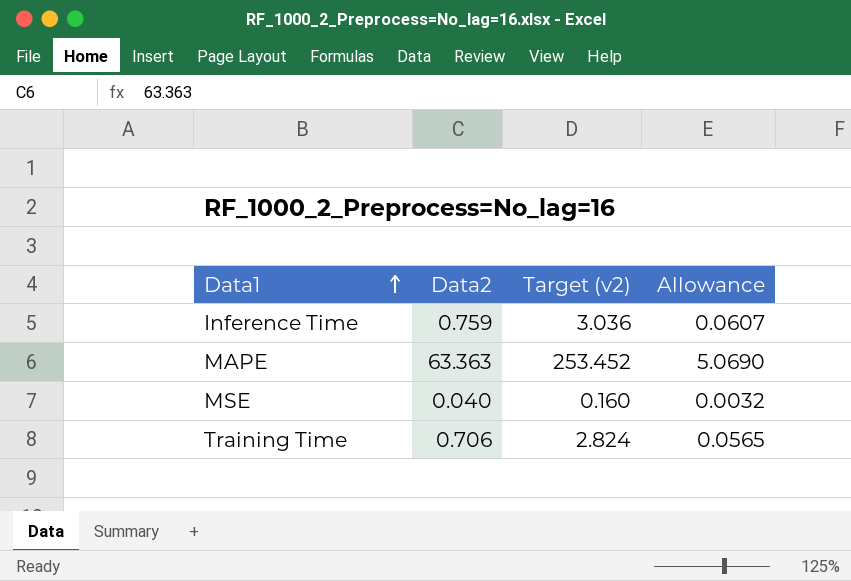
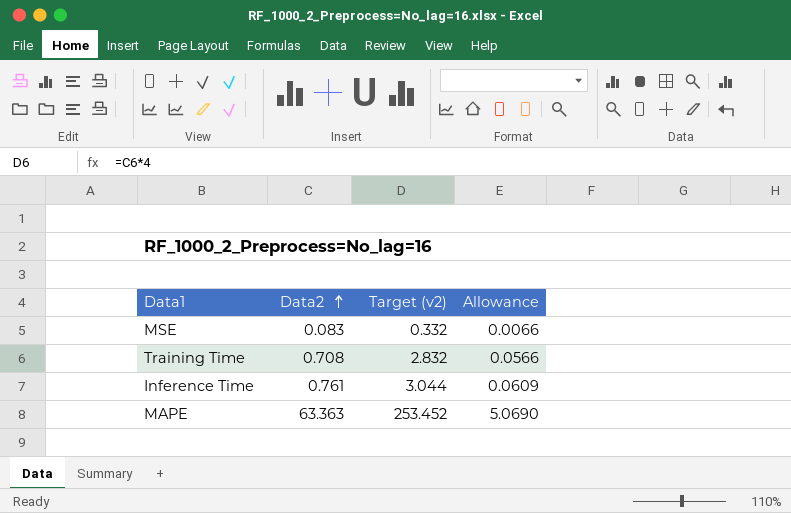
row order: Data1 ascending -> Data2 ascending
MSE | Data2: 0.040 -> 0.083
MSE | Target (v2): 0.160 -> 0.332
MSE | Allowance: 0.0032 -> 0.0066
Training Time | Data2: 0.706 -> 0.708
Training Time | Target (v2): 2.824 -> 2.832
Training Time | Allowance: 0.0565 -> 0.0566
Inference Time | Data2: 0.759 -> 0.761
Inference Time | Target (v2): 3.036 -> 3.044
Inference Time | Allowance: 0.0607 -> 0.0609

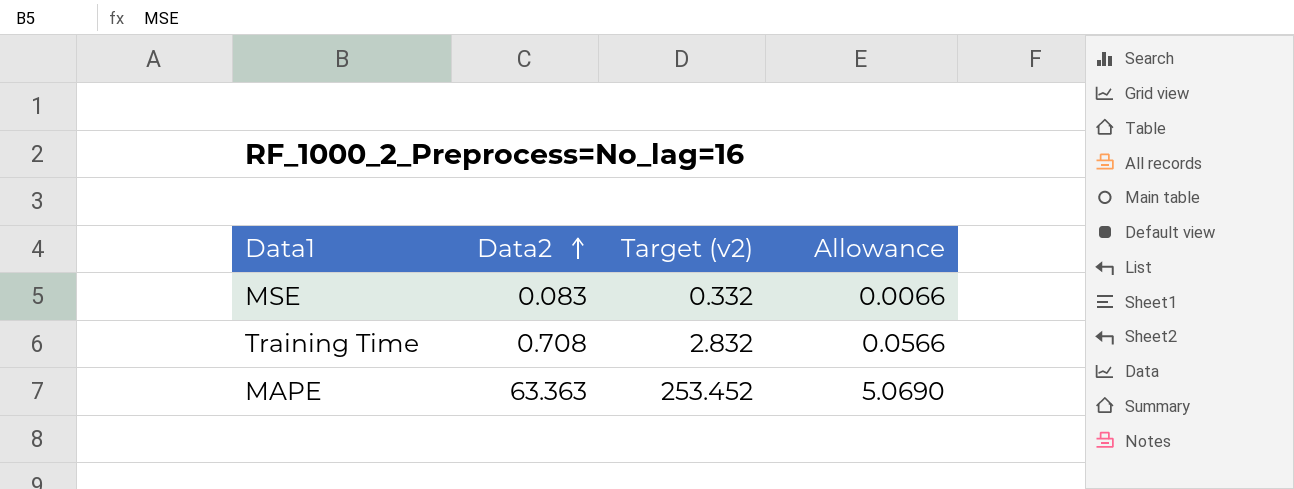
row Inference Time: 0.761 | 3.044 | 0.0609 -> none

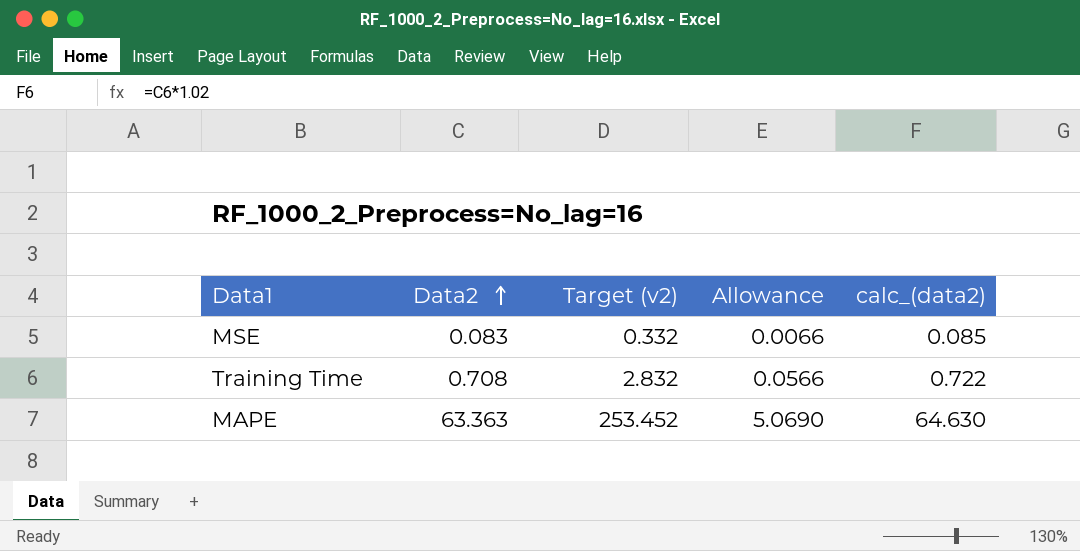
column calc_(data2) | formula: none -> [Data2] * 1.02

